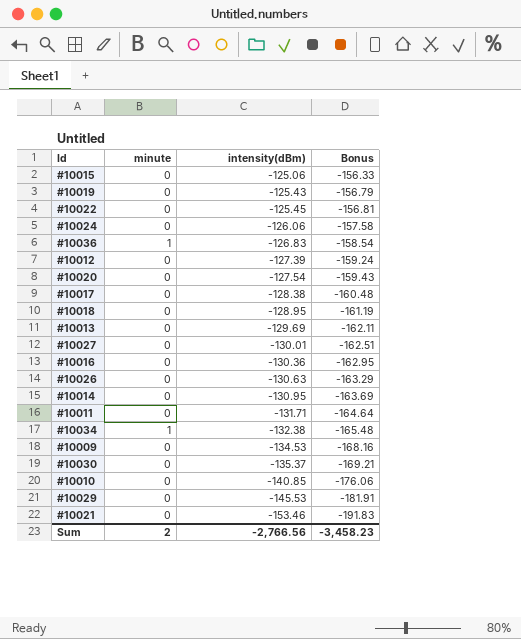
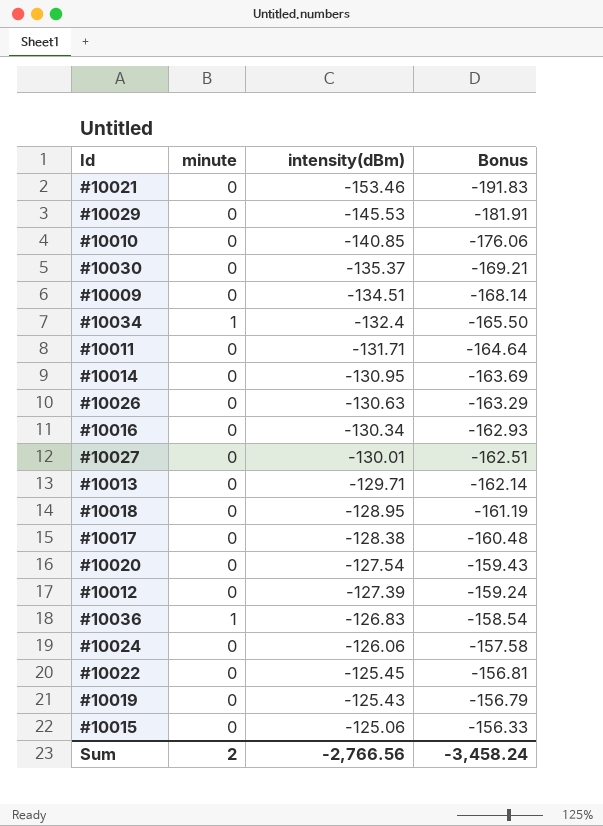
row order: intensity(dBm) descending -> intensity(dBm) ascending
#10009 | intensity(dBm): -134.53 -> -134.51
#10009 | Bonus: -168.16 -> -168.14
#10034 | intensity(dBm): -132.38 -> -132.4
#10034 | Bonus: -165.48 -> -165.50
#10016 | intensity(dBm): -130.36 -> -130.34
#10016 | Bonus: -162.95 -> -162.93
#10013 | intensity(dBm): -129.69 -> -129.71
#10013 | Bonus: -162.11 -> -162.14
Sum | Bonus: -3,458.23 -> -3,458.24

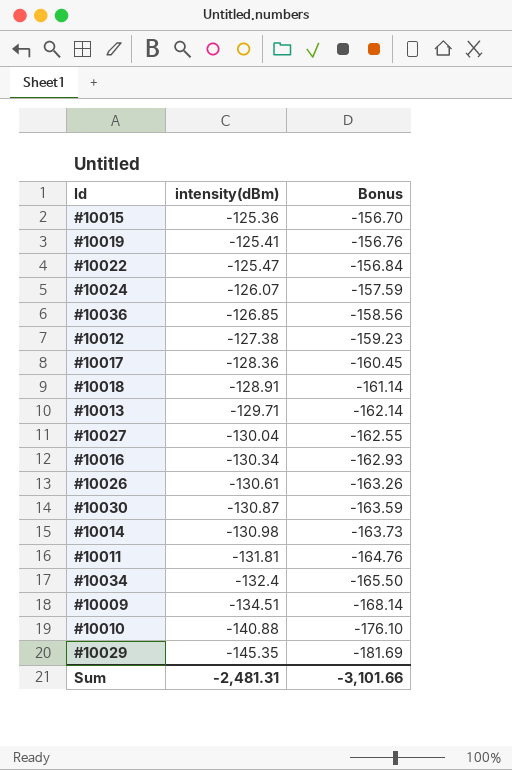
row order: intensity(dBm) ascending -> intensity(dBm) descending
column minute | position: 2 -> none
row #10021: 0 | -153.46 | -191.83 -> none
row #10020: 0 | -127.54 | -159.43 -> none
#10015 | intensity(dBm): -125.06 -> -125.36
#10015 | Bonus: -156.33 -> -156.70
#10019 | intensity(dBm): -125.43 -> -125.41
#10019 | Bonus: -156.79 -> -156.76
#10022 | intensity(dBm): -125.45 -> -125.47
#10022 | Bonus: -156.81 -> -156.84
#10024 | intensity(dBm): -126.06 -> -126.07
#10024 | Bonus: -157.58 -> -157.59
#10036 | intensity(dBm): -126.83 -> -126.85
#10036 | Bonus: -158.54 -> -158.56
#10012 | intensity(dBm): -127.39 -> -127.38
#10012 | Bonus: -159.24 -> -159.23
#10017 | intensity(dBm): -128.38 -> -128.36
#10017 | Bonus: -160.48 -> -160.45
#10018 | intensity(dBm): -128.95 -> -128.91
#10018 | Bonus: -161.19 -> -161.14
#10027 | intensity(dBm): -130.01 -> -130.04
#10027 | Bonus: -162.51 -> -162.55
#10026 | intensity(dBm): -130.63 -> -130.61
#10026 | Bonus: -163.29 -> -163.26
#10030 | intensity(dBm): -135.37 -> -130.87
#10030 | Bonus: -169.21 -> -163.59
#10014 | intensity(dBm): -130.95 -> -130.98
#10014 | Bonus: -163.69 -> -163.73
#10011 | intensity(dBm): -131.71 -> -131.81
#10011 | Bonus: -164.64 -> -164.76
#10010 | intensity(dBm): -140.85 -> -140.88
#10010 | Bonus: -176.06 -> -176.10
#10029 | intensity(dBm): -145.53 -> -145.35
#10029 | Bonus: -181.91 -> -181.69
Sum | intensity(dBm): -2,766.56 -> -2,481.31
Sum | Bonus: -3,458.24 -> -3,101.66

